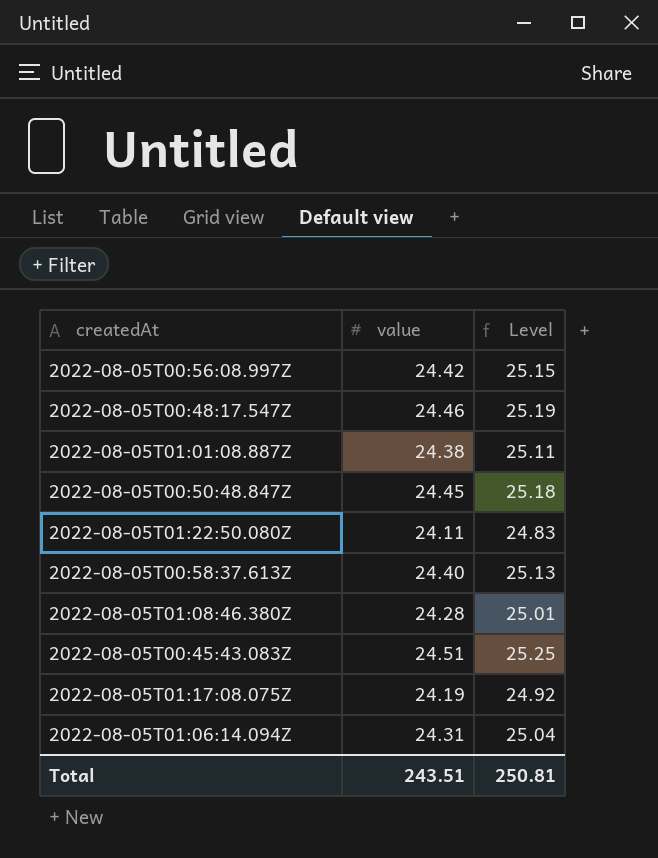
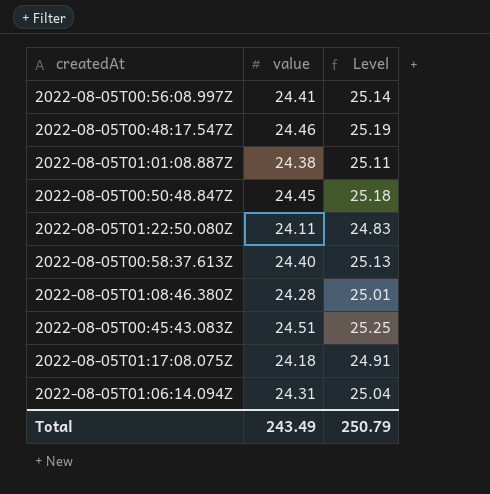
2022-08-05T00:56:08.997Z | value: 24.42 -> 24.41
2022-08-05T00:56:08.997Z | Level: 25.15 -> 25.14
2022-08-05T01:17:08.075Z | value: 24.19 -> 24.18
2022-08-05T01:17:08.075Z | Level: 24.92 -> 24.91
Total | value: 243.51 -> 243.49
Total | Level: 250.81 -> 250.79

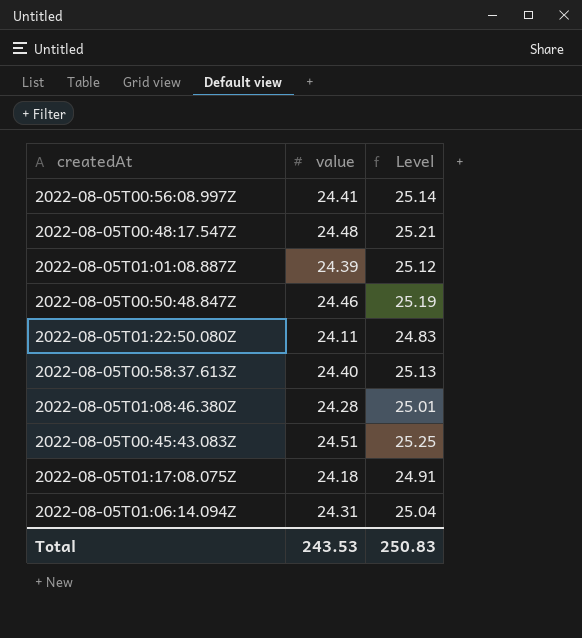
2022-08-05T00:48:17.547Z | value: 24.46 -> 24.48
2022-08-05T00:48:17.547Z | Level: 25.19 -> 25.21
2022-08-05T01:01:08.887Z | value: 24.38 -> 24.39
2022-08-05T01:01:08.887Z | Level: 25.11 -> 25.12
2022-08-05T00:50:48.847Z | value: 24.45 -> 24.46
2022-08-05T00:50:48.847Z | Level: 25.18 -> 25.19
Total | value: 243.49 -> 243.53
Total | Level: 250.79 -> 250.83

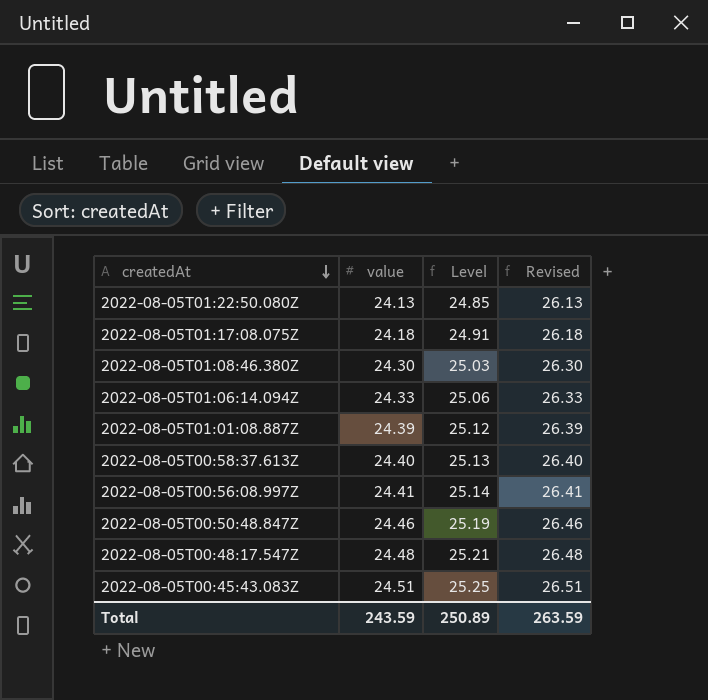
row order: none -> createdAt descending
column Revised | formula: none -> [value] + 2
2022-08-05T01:22:50.080Z | value: 24.11 -> 24.13
2022-08-05T01:22:50.080Z | Level: 24.83 -> 24.85
2022-08-05T01:08:46.380Z | value: 24.28 -> 24.30
2022-08-05T01:08:46.380Z | Level: 25.01 -> 25.03
2022-08-05T01:06:14.094Z | value: 24.31 -> 24.33
2022-08-05T01:06:14.094Z | Level: 25.04 -> 25.06
Total | value: 243.53 -> 243.59
Total | Level: 250.83 -> 250.89

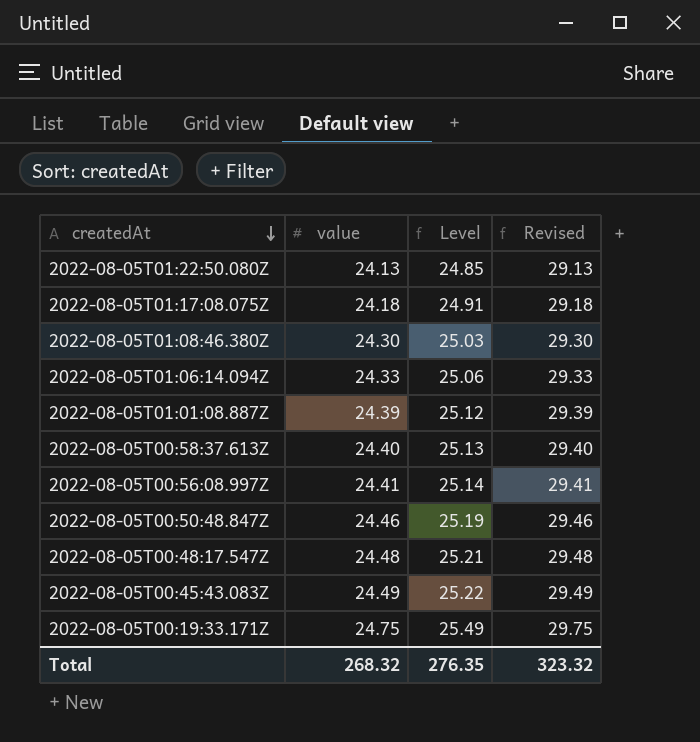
column Revised | formula: [value] + 2 -> [value] + 5
2022-08-05T00:45:43.083Z | value: 24.51 -> 24.49
2022-08-05T00:45:43.083Z | Level: 25.25 -> 25.22
row 2022-08-05T00:19:33.171Z: none -> 24.75 | 25.49 | 29.75
Total | value: 243.59 -> 268.32
Total | Level: 250.89 -> 276.35
Total | Revised: 263.59 -> 323.32

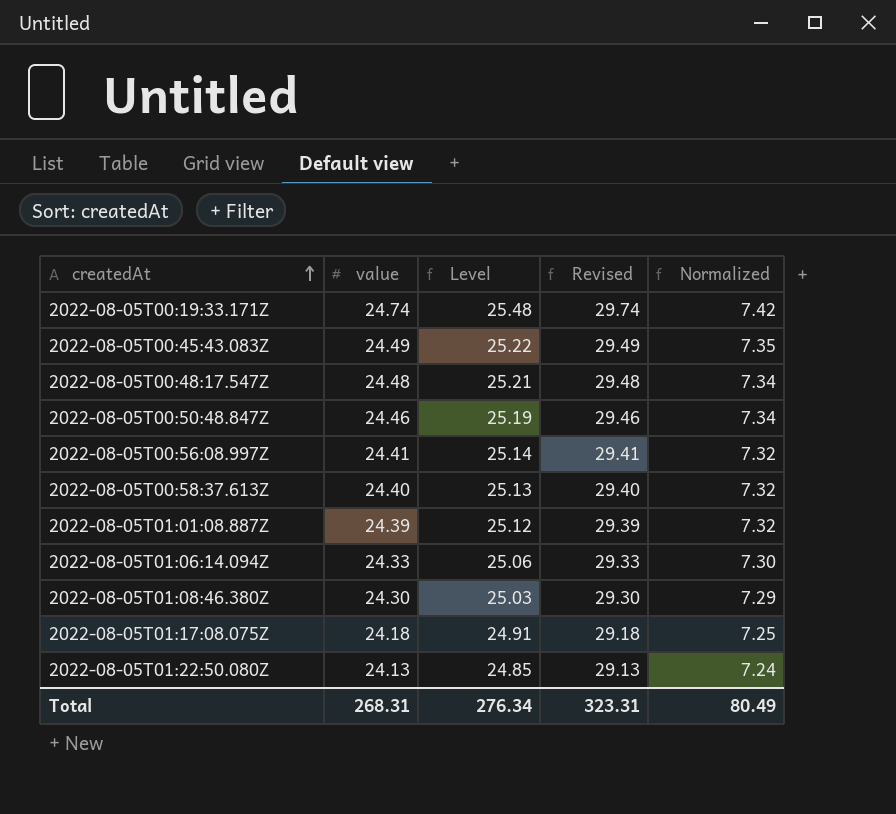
row order: createdAt descending -> createdAt ascending
column Normalized | formula: none -> [value] * 0.3
2022-08-05T00:19:33.171Z | value: 24.75 -> 24.74
2022-08-05T00:19:33.171Z | Level: 25.49 -> 25.48
2022-08-05T00:19:33.171Z | Revised: 29.75 -> 29.74
Total | value: 268.32 -> 268.31
Total | Level: 276.35 -> 276.34
Total | Revised: 323.32 -> 323.31

